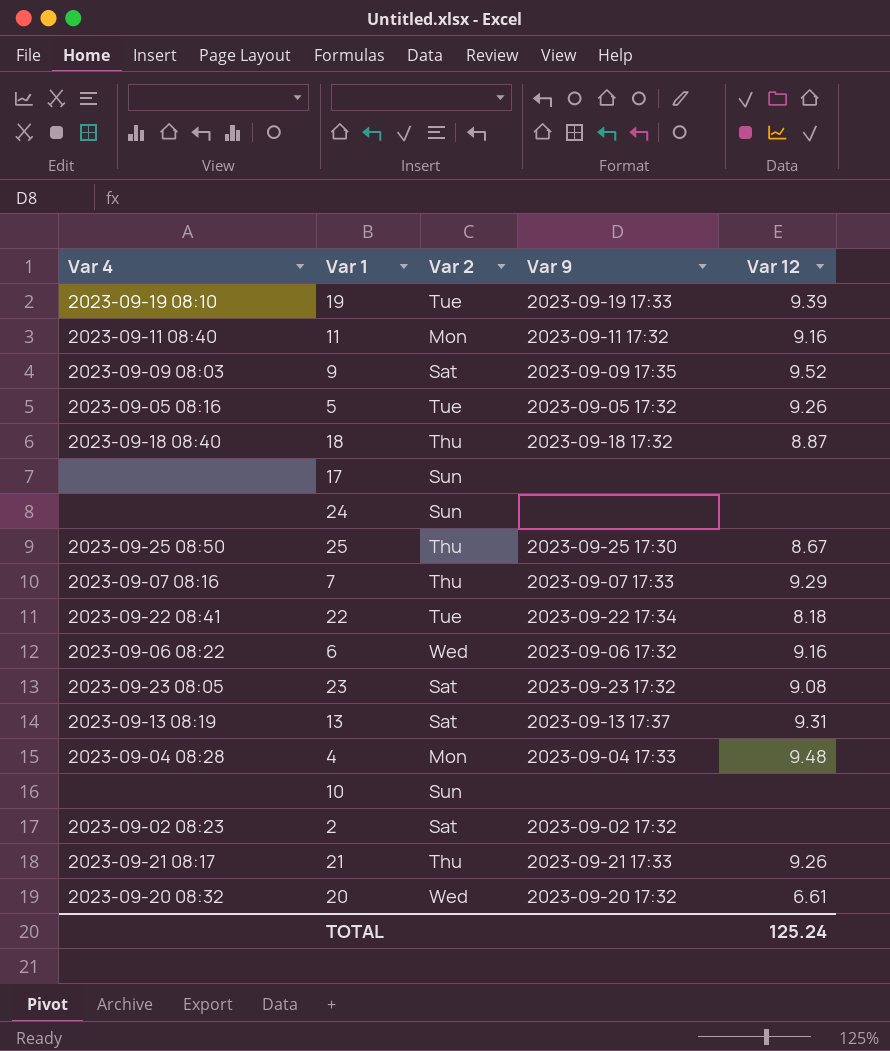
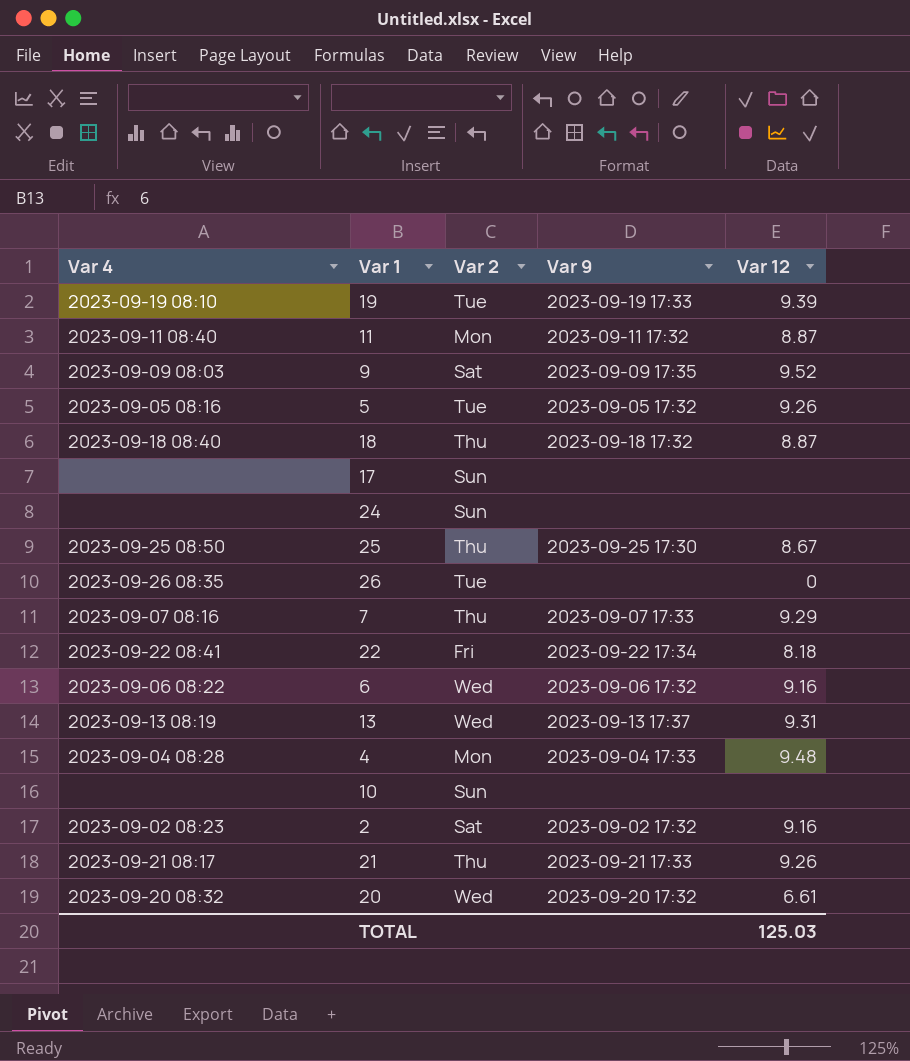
row 23: 2023-09-23 08:05 | Sat | 2023-09-23 17:32 | 9.08 -> none
11 | Var 12: 9.16 -> 8.87
row 26: none -> 2023-09-26 08:35 | Tue | none | 0
22 | Var 2: Tue -> Fri
13 | Var 2: Sat -> Wed
2 | Var 12: none -> 9.16
TOTAL | Var 12: 125.24 -> 125.03

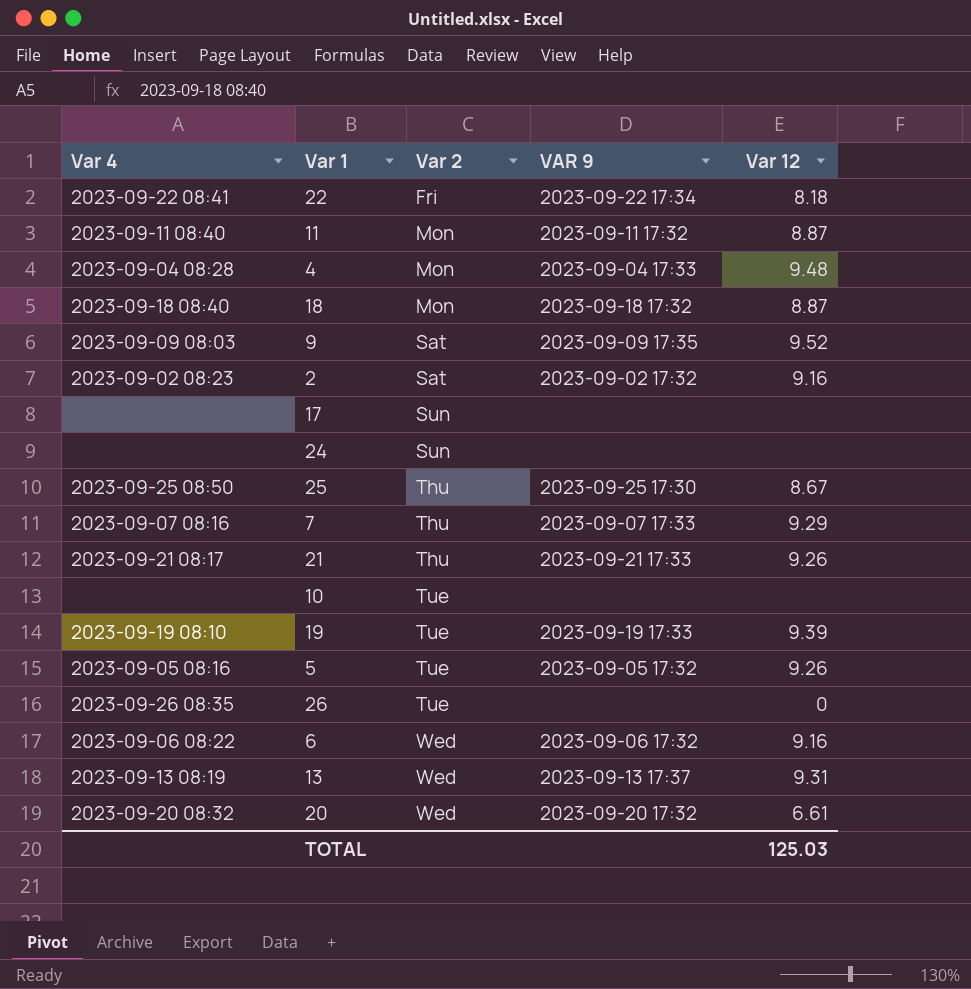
row order: none -> Var 2 ascending
column name: Var 9 -> VAR 9
18 | Var 2: Thu -> Mon
10 | Var 2: Sun -> Tue

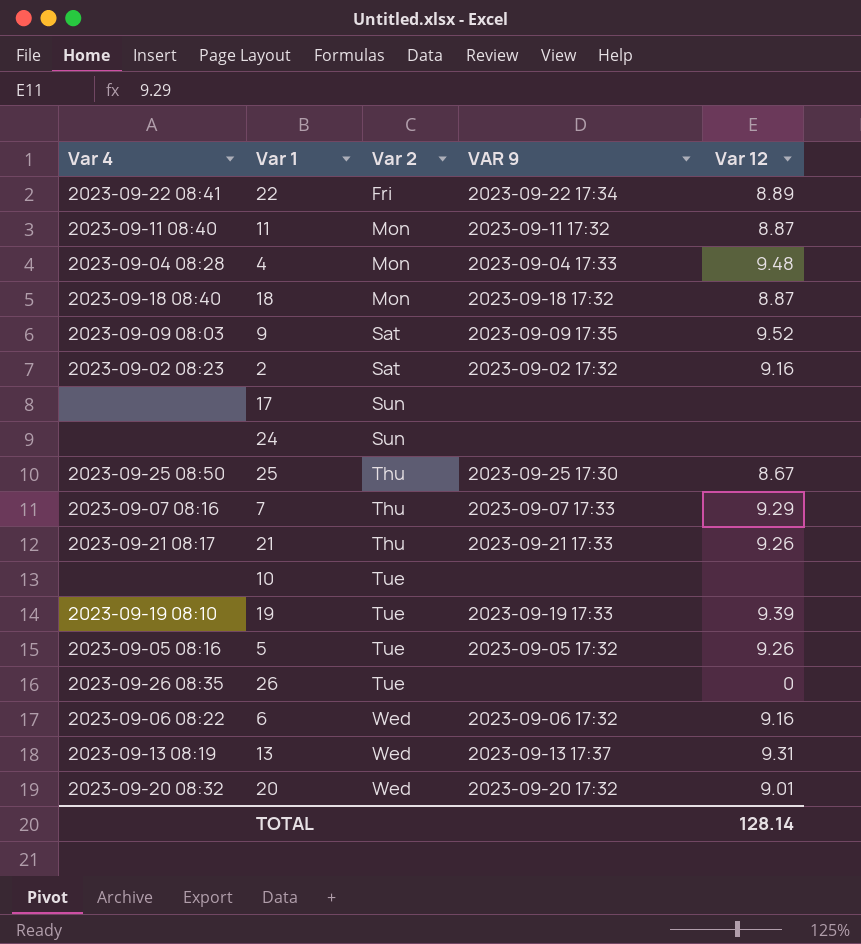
22 | Var 12: 8.18 -> 8.89
20 | Var 12: 6.61 -> 9.01
TOTAL | Var 12: 125.03 -> 128.14

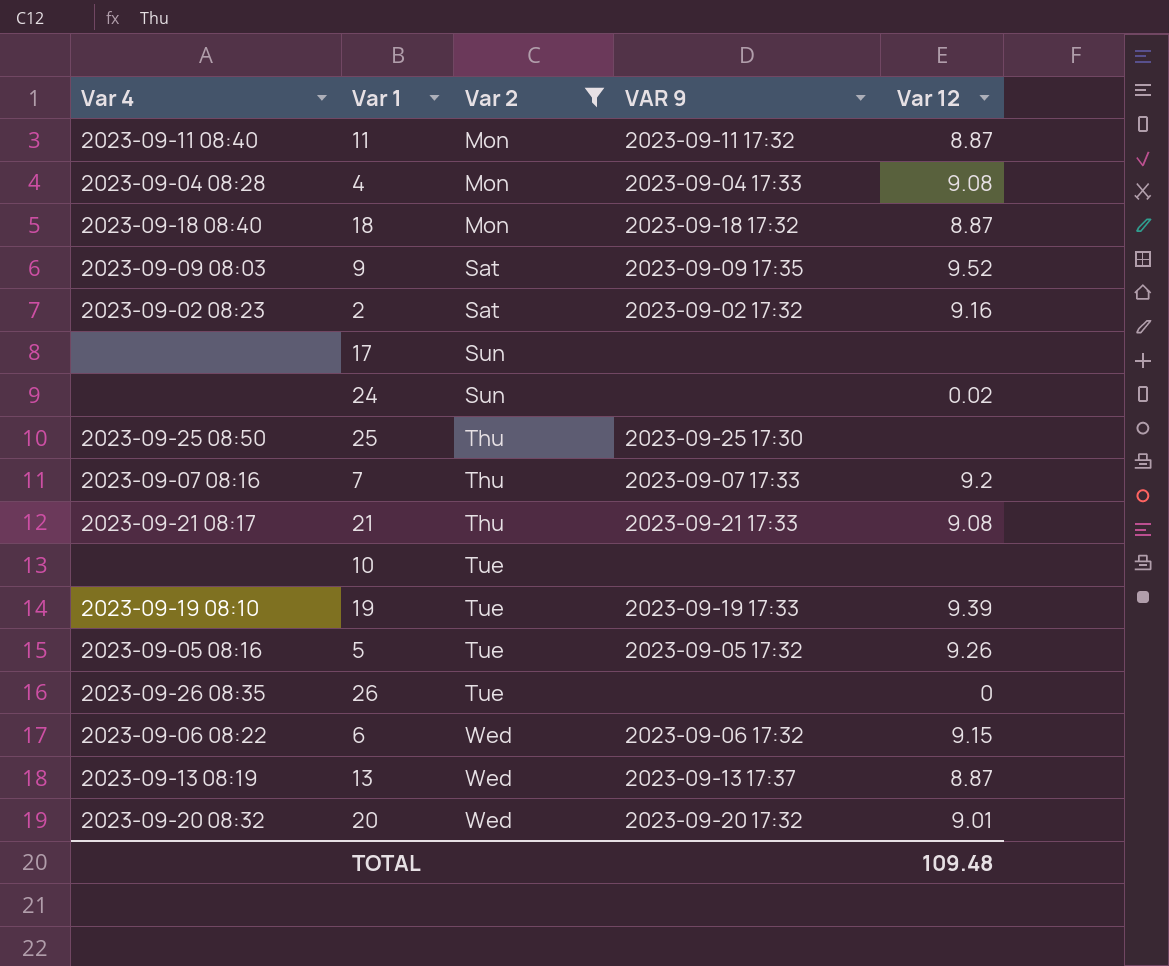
filter: none -> Var 2 != Fri
4 | Var 12: 9.48 -> 9.08
24 | Var 12: none -> 0.02
25 | Var 12: 8.67 -> none
7 | Var 12: 9.29 -> 9.2
21 | Var 12: 9.26 -> 9.08
6 | Var 12: 9.16 -> 9.15
13 | Var 12: 9.31 -> 8.87
TOTAL | Var 12: 128.14 -> 109.48

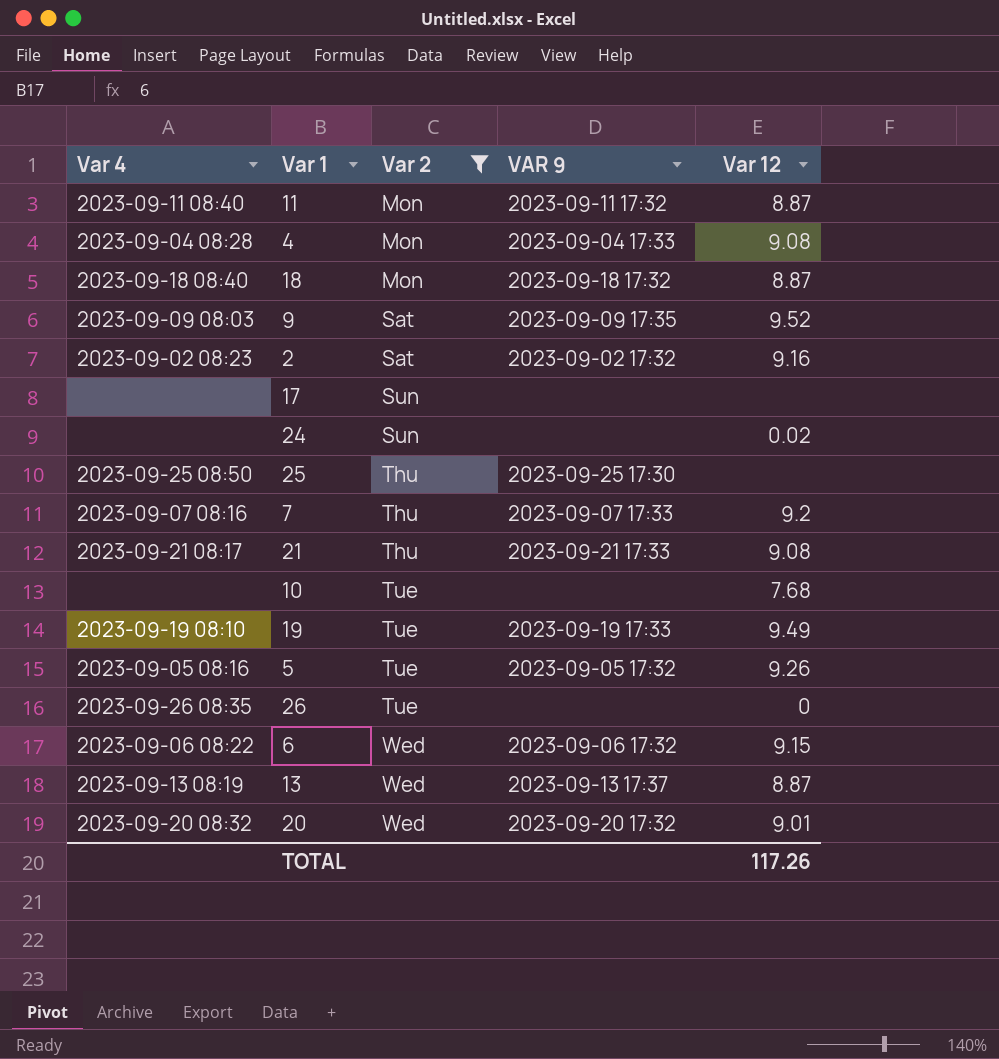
10 | Var 12: none -> 7.68
19 | Var 12: 9.39 -> 9.49
TOTAL | Var 12: 109.48 -> 117.26

